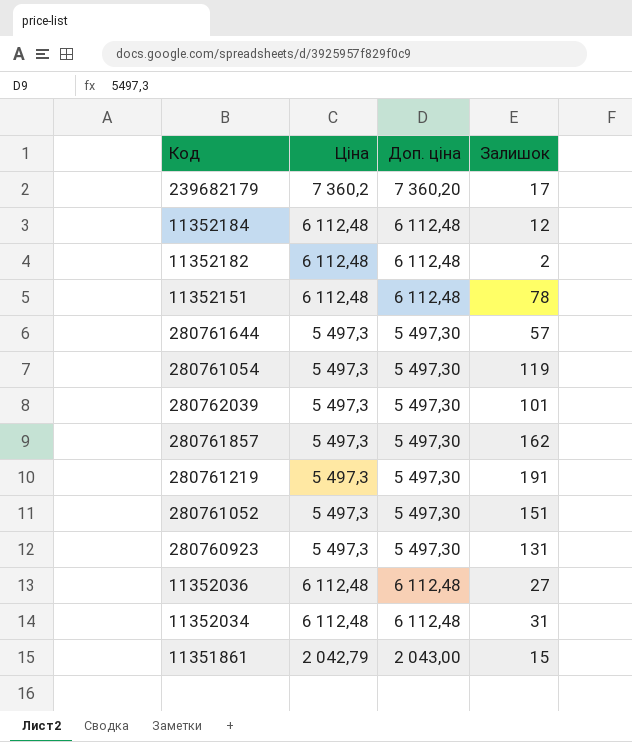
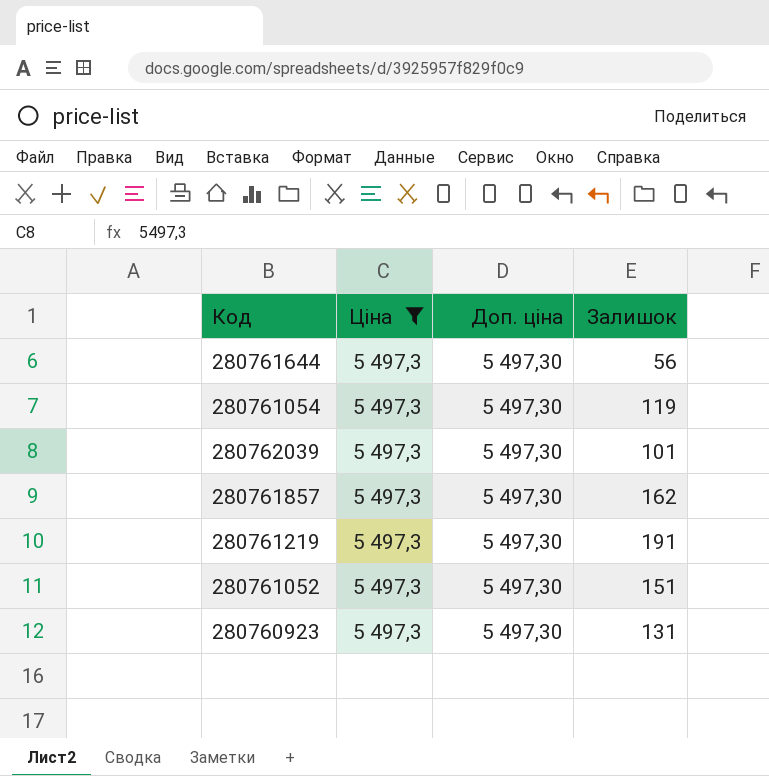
filter: none -> Ціна = 5 497,3
280761644 | Залишок: 57 -> 56

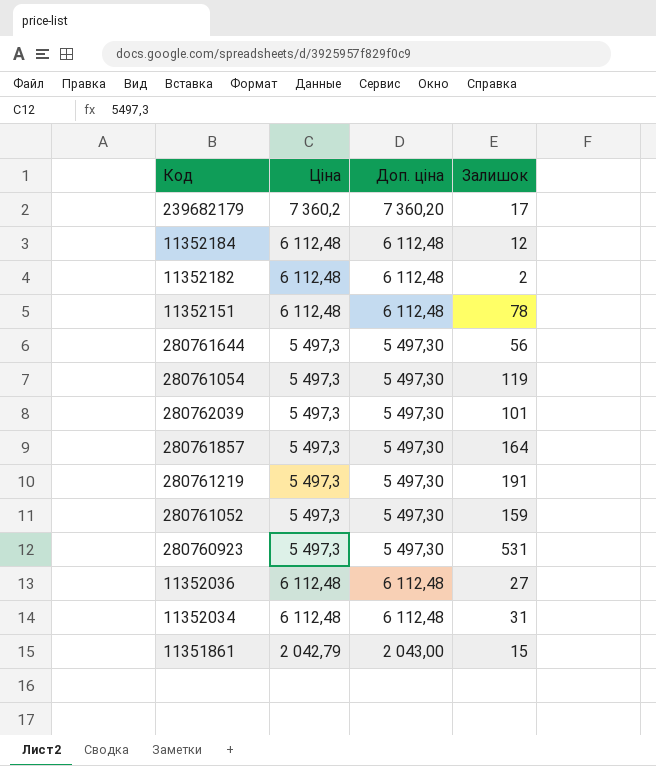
filter: Ціна = 5 497,3 -> none
280761857 | Залишок: 162 -> 164
280761052 | Залишок: 151 -> 159
280760923 | Залишок: 131 -> 531

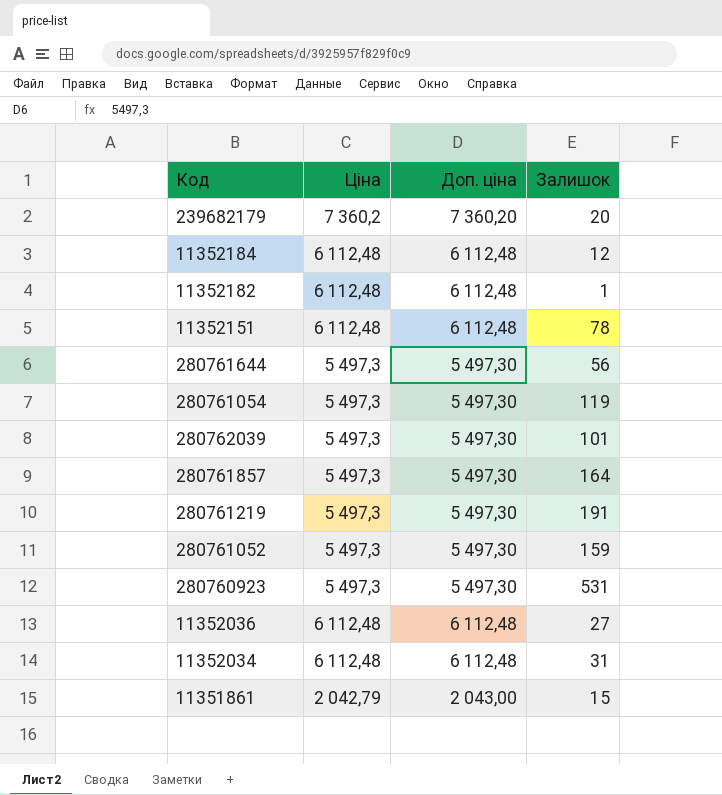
239682179 | Залишок: 17 -> 20
11352182 | Залишок: 2 -> 1

